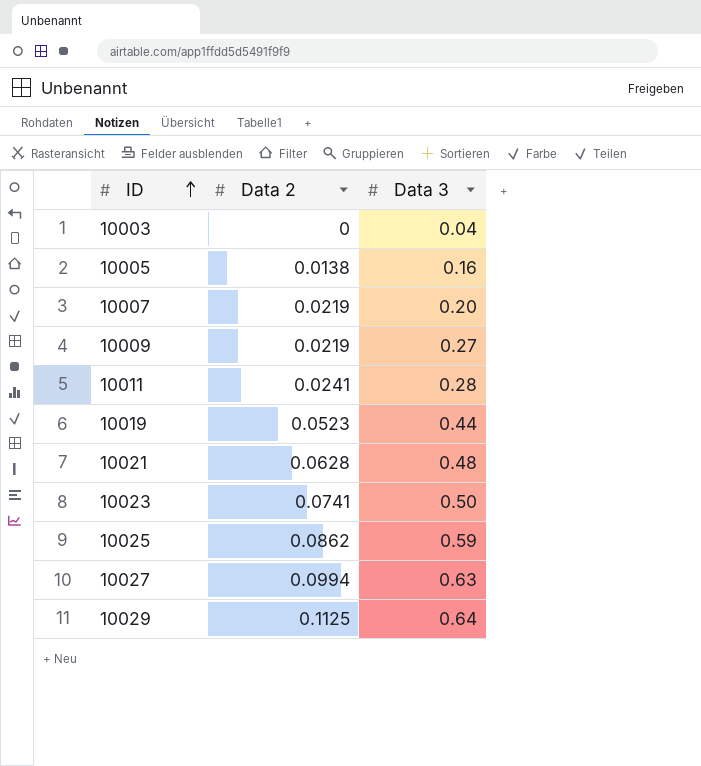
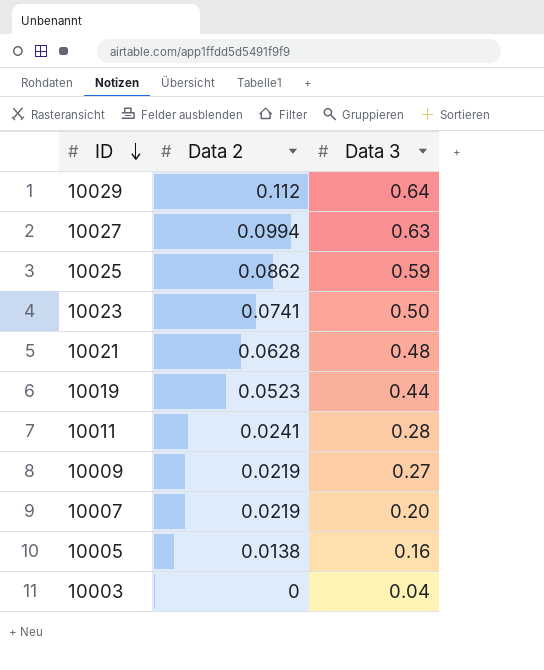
row order: ID ascending -> ID descending
10029 | Data 2: 0.1125 -> 0.112

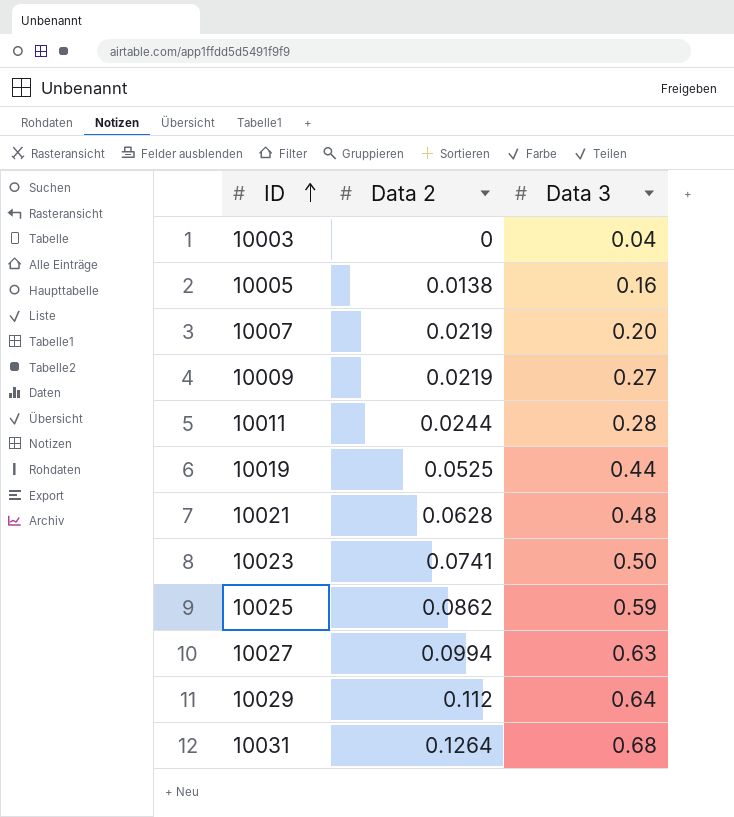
row order: ID descending -> ID ascending
10011 | Data 2: 0.0241 -> 0.0244
10019 | Data 2: 0.0523 -> 0.0525
row 10031: none -> 0.1264 | 0.68

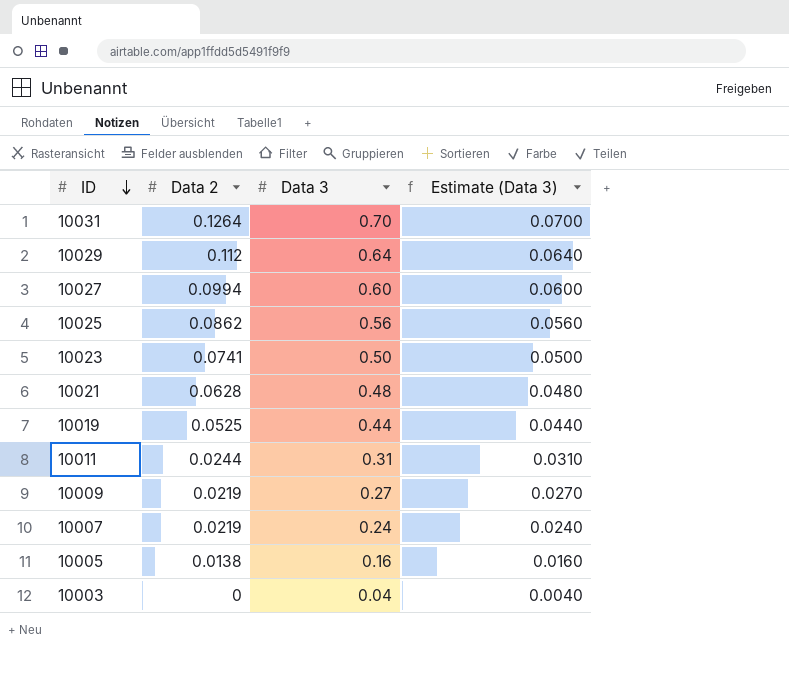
row order: ID ascending -> ID descending
column Estimate (Data 3) | formula: none -> [Data 3] * 0.1
10031 | Data 3: 0.68 -> 0.70
10027 | Data 3: 0.63 -> 0.60
10025 | Data 3: 0.59 -> 0.56
10011 | Data 3: 0.28 -> 0.31
10007 | Data 3: 0.20 -> 0.24

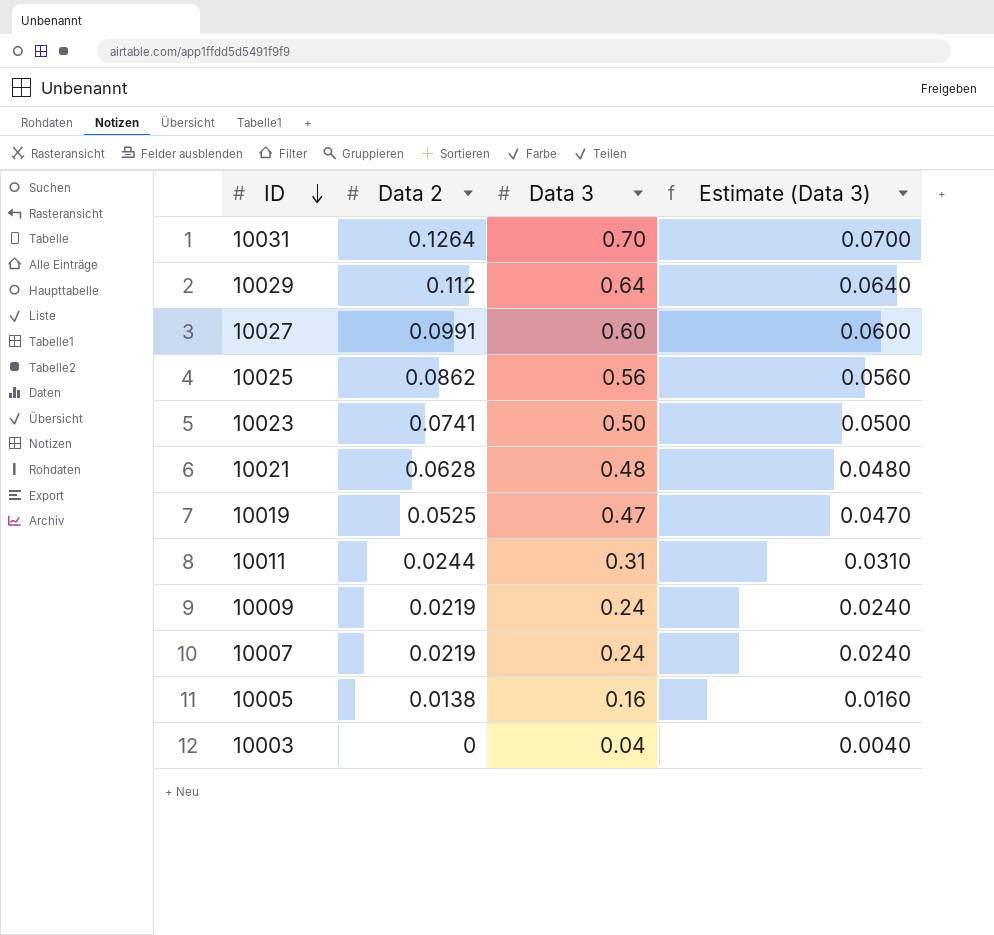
10027 | Data 2: 0.0994 -> 0.0991
10019 | Data 3: 0.44 -> 0.47
10019 | Estimate (Data 3): 0.0440 -> 0.0470
10009 | Data 3: 0.27 -> 0.24
10009 | Estimate (Data 3): 0.0270 -> 0.0240

